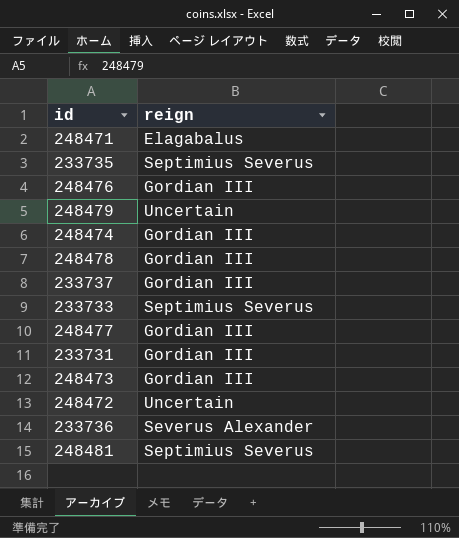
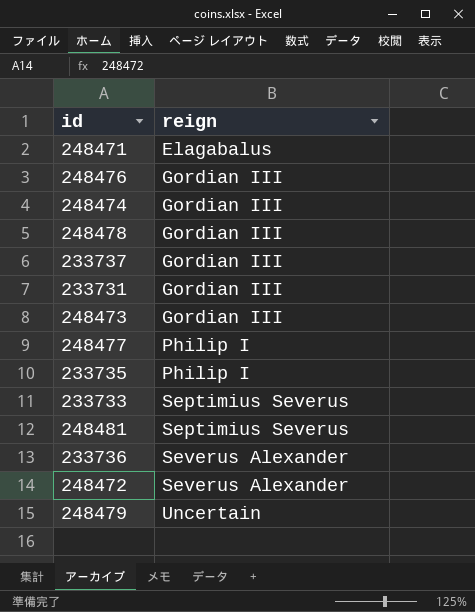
row order: none -> reign ascending
248477 | reign: Gordian III -> Philip I
233735 | reign: Septimius Severus -> Philip I
248472 | reign: Uncertain -> Severus Alexander

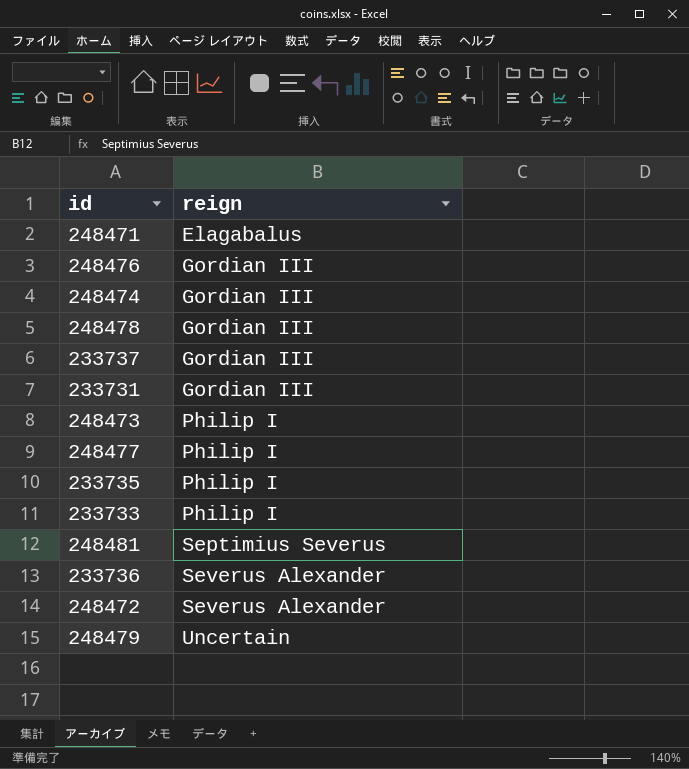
248473 | reign: Gordian III -> Philip I
233733 | reign: Septimius Severus -> Philip I

